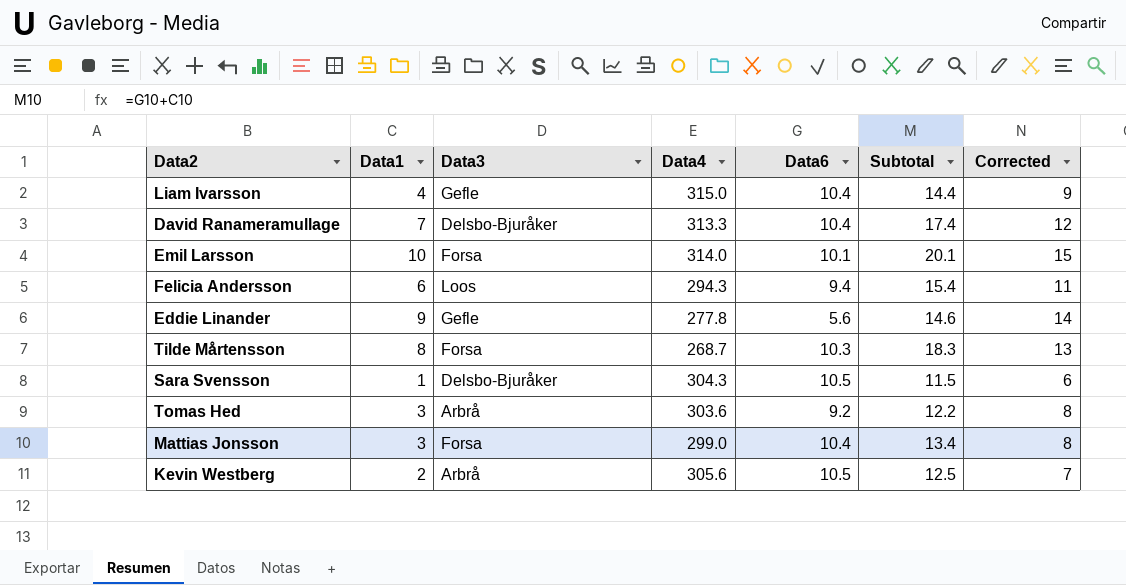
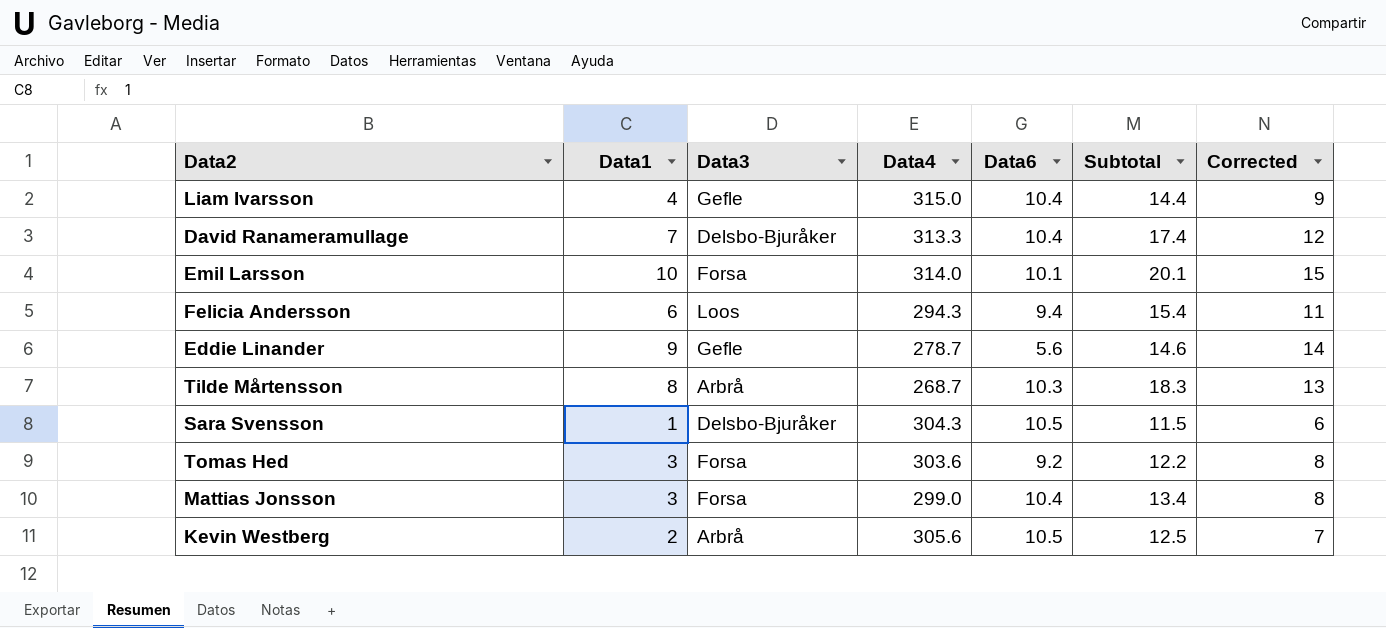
Eddie Linander | Data4: 277.8 -> 278.7
Tilde Mårtensson | Data3: Forsa -> Arbrå
Tomas Hed | Data3: Arbrå -> Forsa

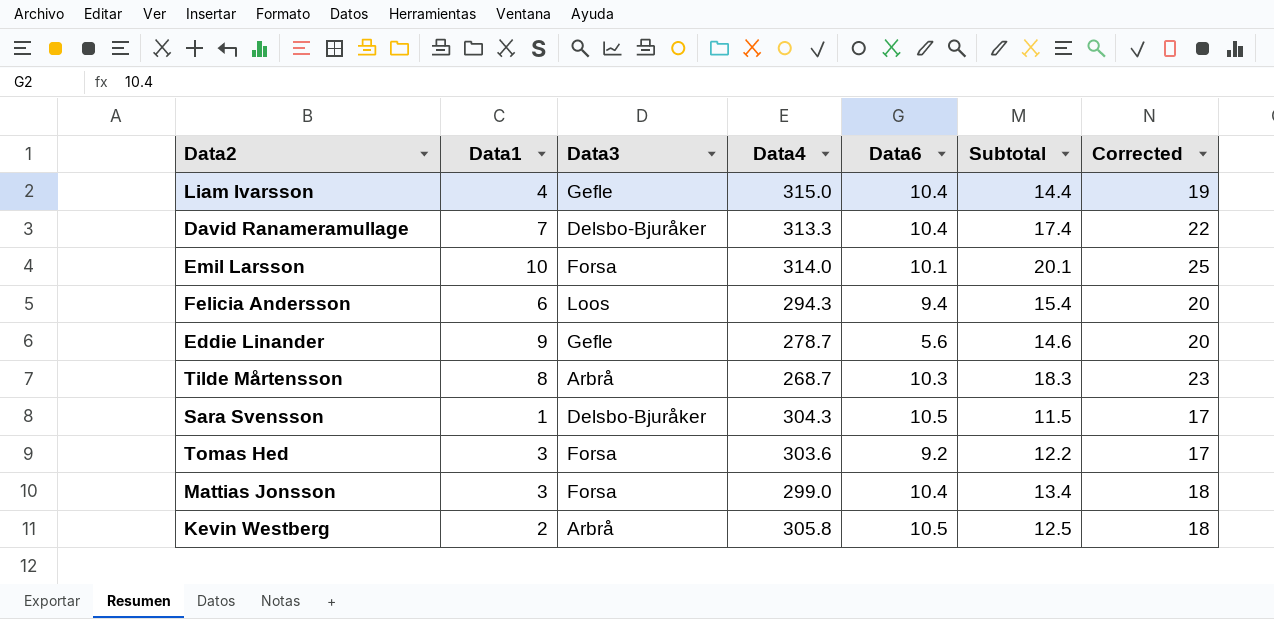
column Corrected | formula: [Data1] + 5 -> [Subtotal] + 5
Kevin Westberg | Data4: 305.6 -> 305.8

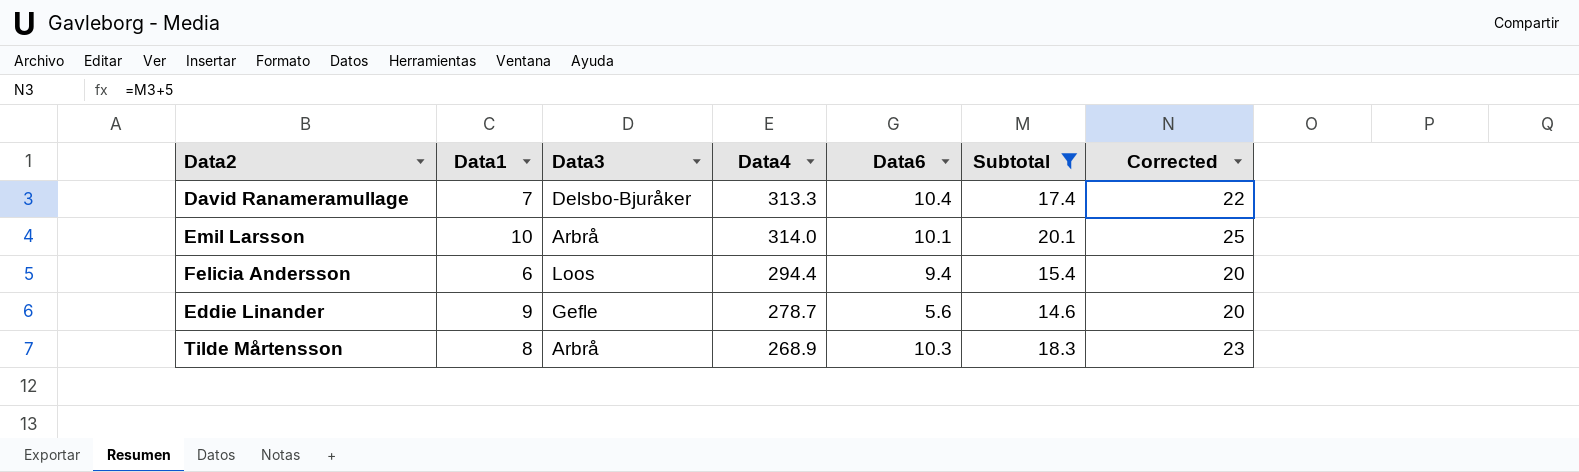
filter: none -> Subtotal >= 14.6
Emil Larsson | Data3: Forsa -> Arbrå
Felicia Andersson | Data4: 294.3 -> 294.4
Tilde Mårtensson | Data4: 268.7 -> 268.9

